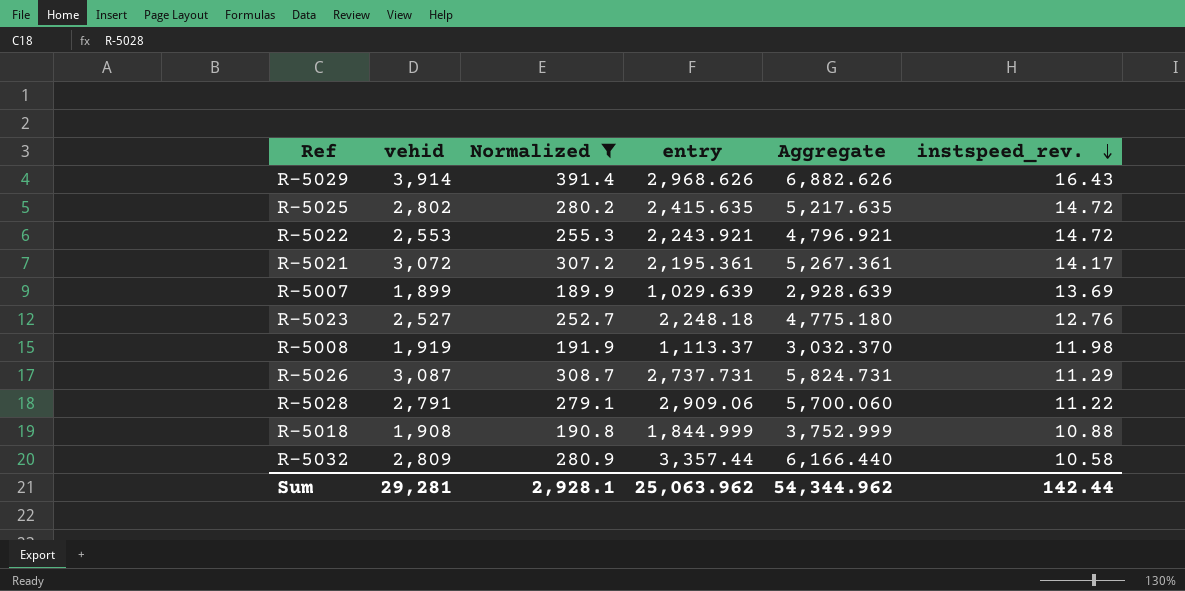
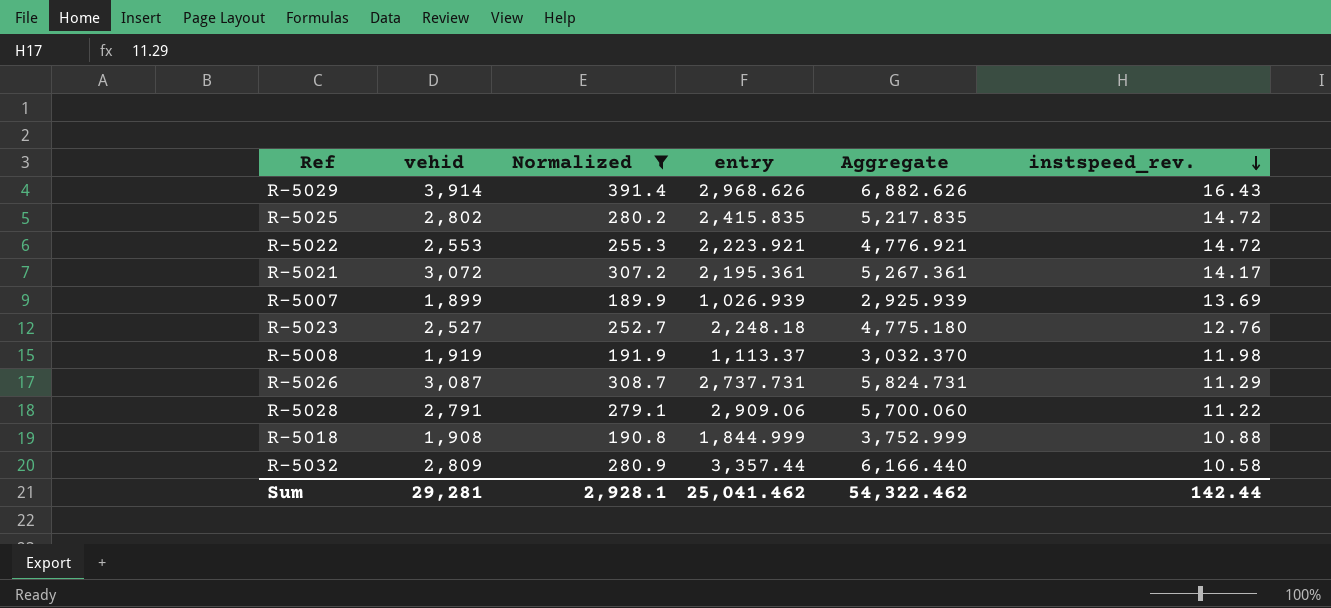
R-5025 | entry: 2,415.635 -> 2,415.835
R-5025 | Aggregate: 5,217.635 -> 5,217.835
R-5022 | entry: 2,243.921 -> 2,223.921
R-5022 | Aggregate: 4,796.921 -> 4,776.921
R-5007 | entry: 1,029.639 -> 1,026.939
R-5007 | Aggregate: 2,928.639 -> 2,925.939
Sum | entry: 25,063.962 -> 25,041.462
Sum | Aggregate: 54,344.962 -> 54,322.462

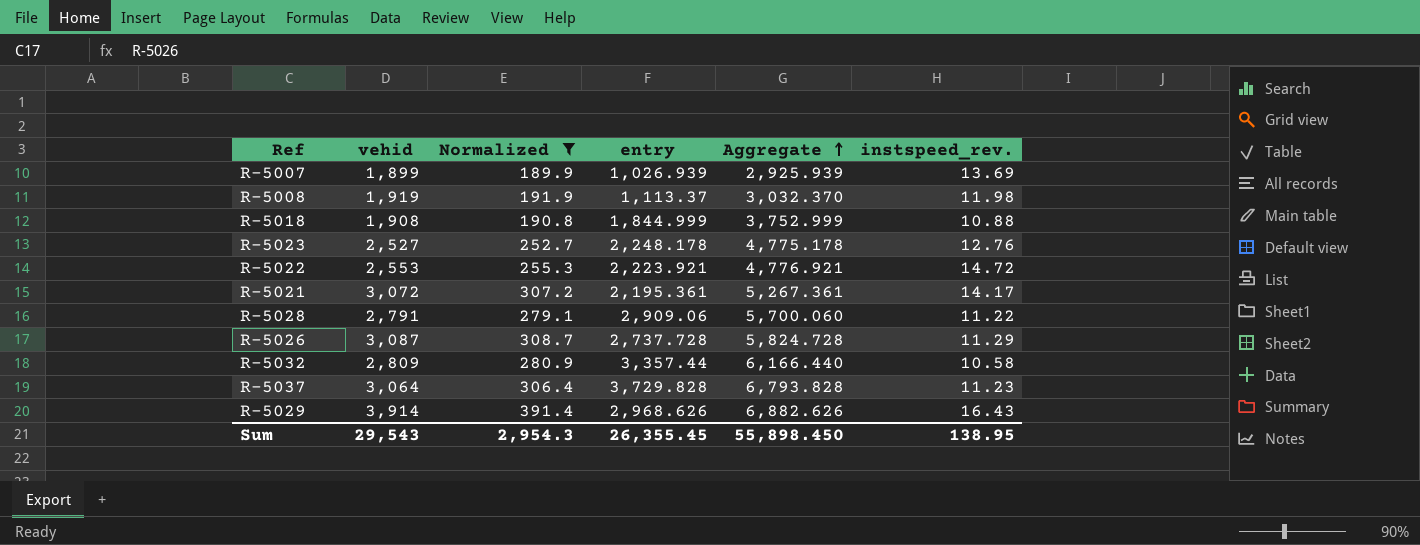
row order: instspeed_rev. descending -> Aggregate ascending
row R-5025: 2,802 | 280.2 | 2,415.835 | 5,217.835 | 14.72 -> none
R-5023 | entry: 2,248.18 -> 2,248.178
R-5023 | Aggregate: 4,775.180 -> 4,775.178
R-5026 | entry: 2,737.731 -> 2,737.728
R-5026 | Aggregate: 5,824.731 -> 5,824.728
row R-5037: none -> 3,064 | 306.4 | 3,729.828 | 6,793.828 | 11.23
Sum | vehid: 29,281 -> 29,543
Sum | Normalized: 2,928.1 -> 2,954.3
Sum | entry: 25,041.462 -> 26,355.45
Sum | Aggregate: 54,322.462 -> 55,898.450
Sum | instspeed_rev.: 142.44 -> 138.95

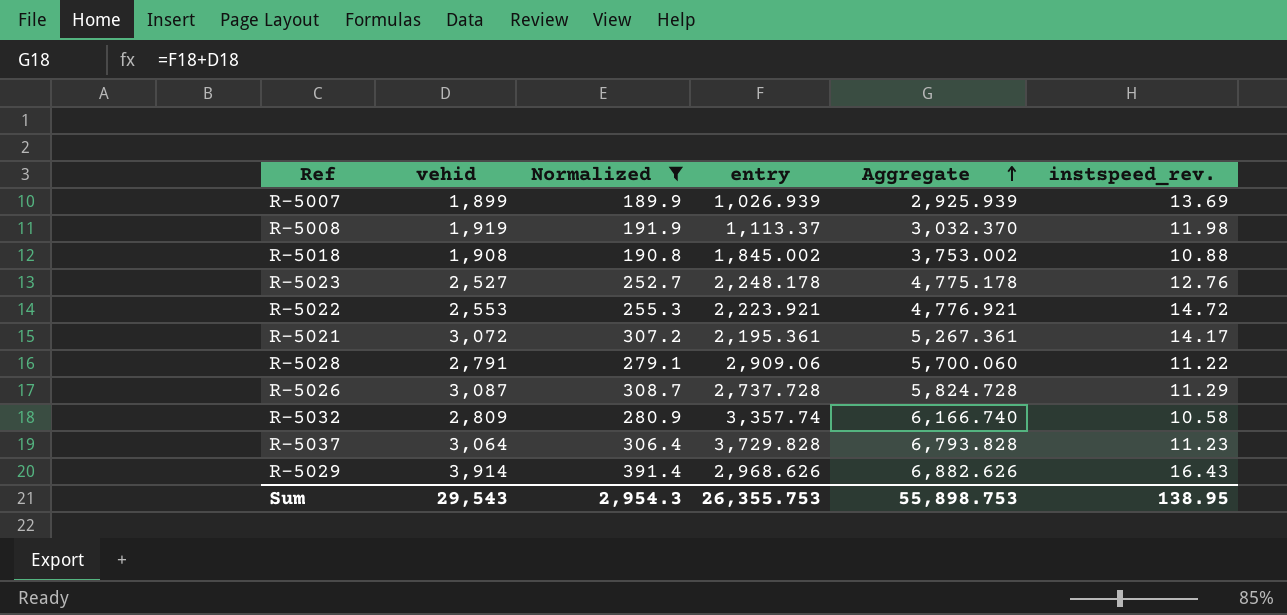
R-5018 | entry: 1,844.999 -> 1,845.002
R-5018 | Aggregate: 3,752.999 -> 3,753.002
R-5032 | entry: 3,357.44 -> 3,357.74
R-5032 | Aggregate: 6,166.440 -> 6,166.740
Sum | entry: 26,355.45 -> 26,355.753
Sum | Aggregate: 55,898.450 -> 55,898.753

